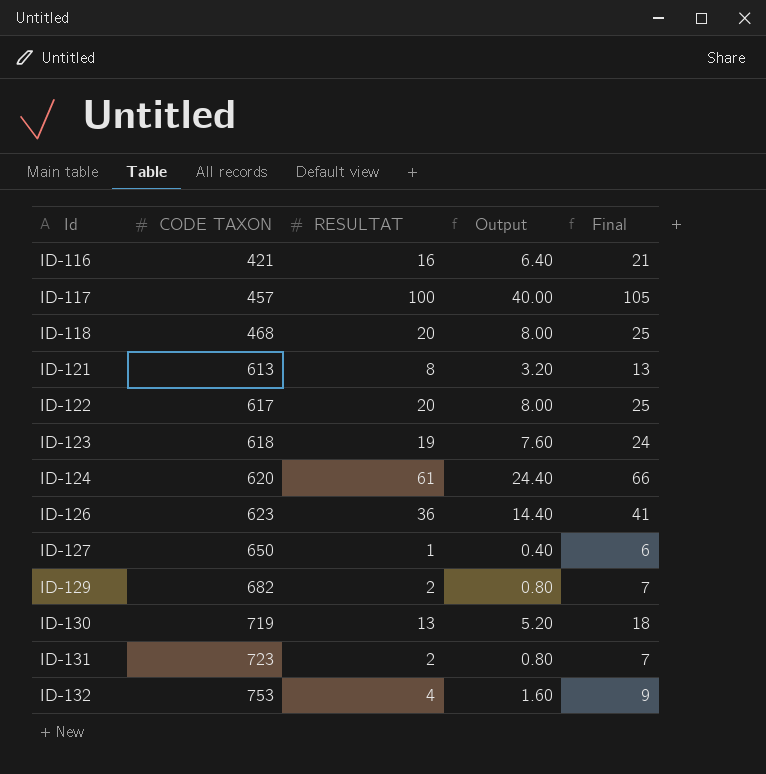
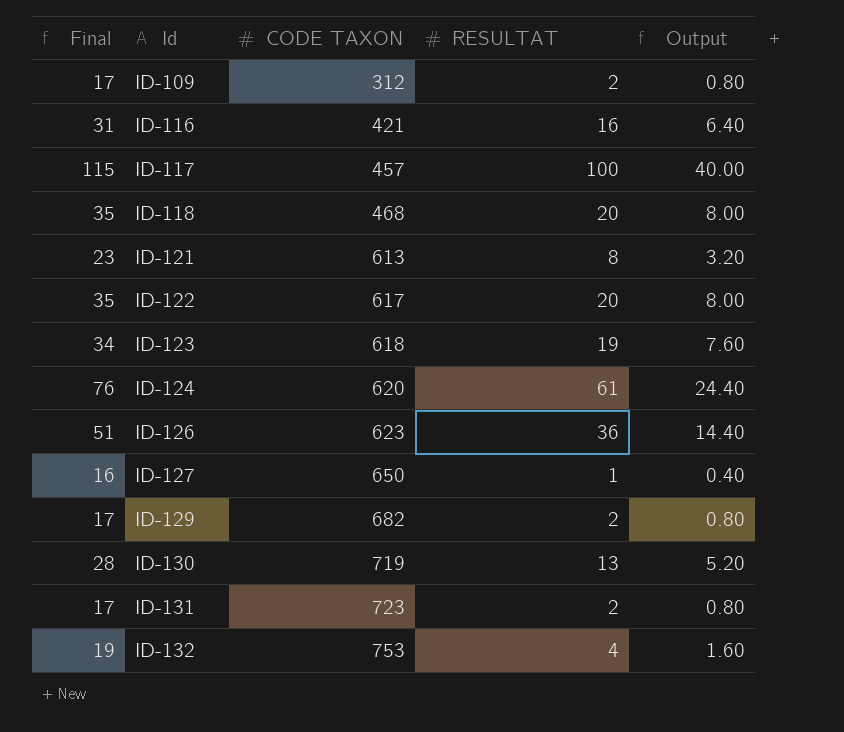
column Final | formula: [RESULTAT] + 5 -> [RESULTAT] + 15
column Final | position: 5 -> 1
row ID-109: none -> 17 | 312 | 2 | 0.80

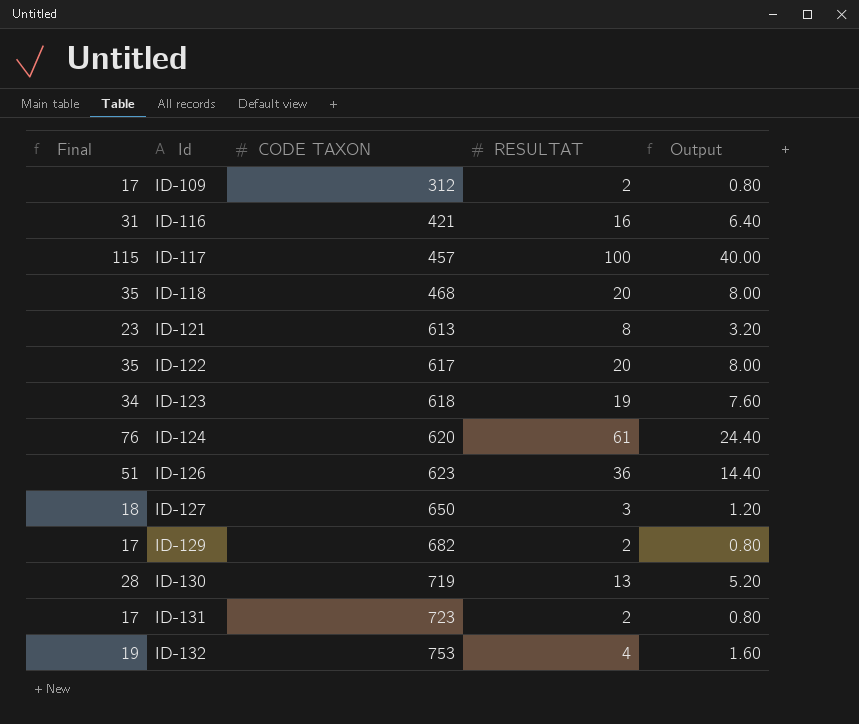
ID-127 | Final: 16 -> 18
ID-127 | RESULTAT: 1 -> 3
ID-127 | Output: 0.40 -> 1.20

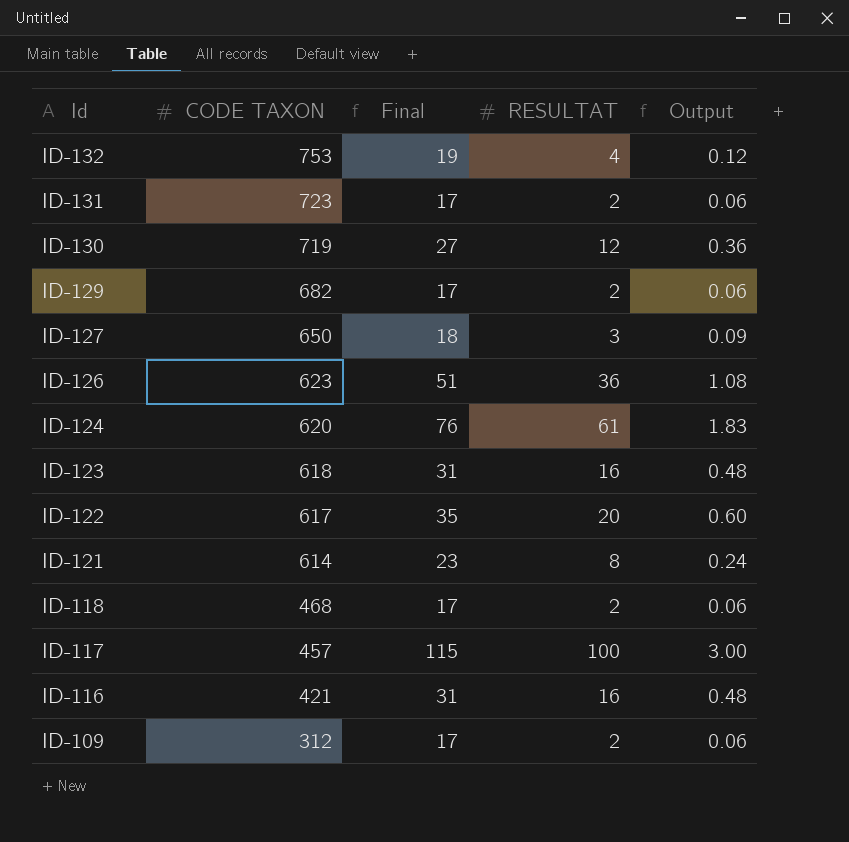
row order: Id ascending -> Id descending
column Final | position: 1 -> 3
column Output | formula: [RESULTAT] * 0.4 -> [RESULTAT] * 0.03
ID-130 | Final: 28 -> 27
ID-130 | RESULTAT: 13 -> 12
ID-123 | Final: 34 -> 31
ID-123 | RESULTAT: 19 -> 16
ID-121 | CODE TAXON: 613 -> 614
ID-118 | Final: 35 -> 17
ID-118 | RESULTAT: 20 -> 2

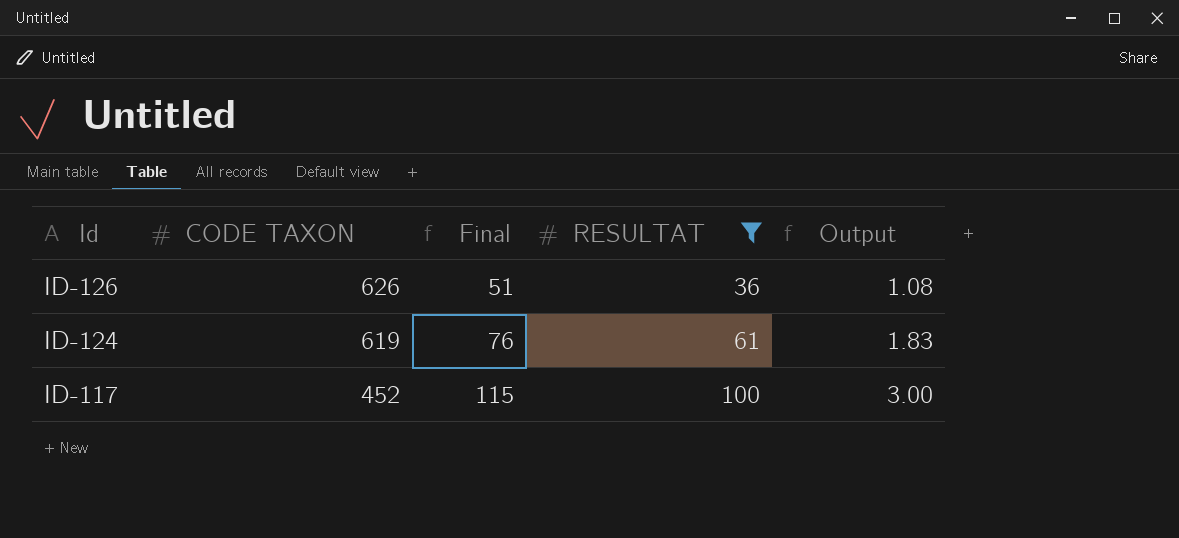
filter: none -> RESULTAT >= 36
ID-126 | CODE TAXON: 623 -> 626
ID-124 | CODE TAXON: 620 -> 619
ID-117 | CODE TAXON: 457 -> 452

